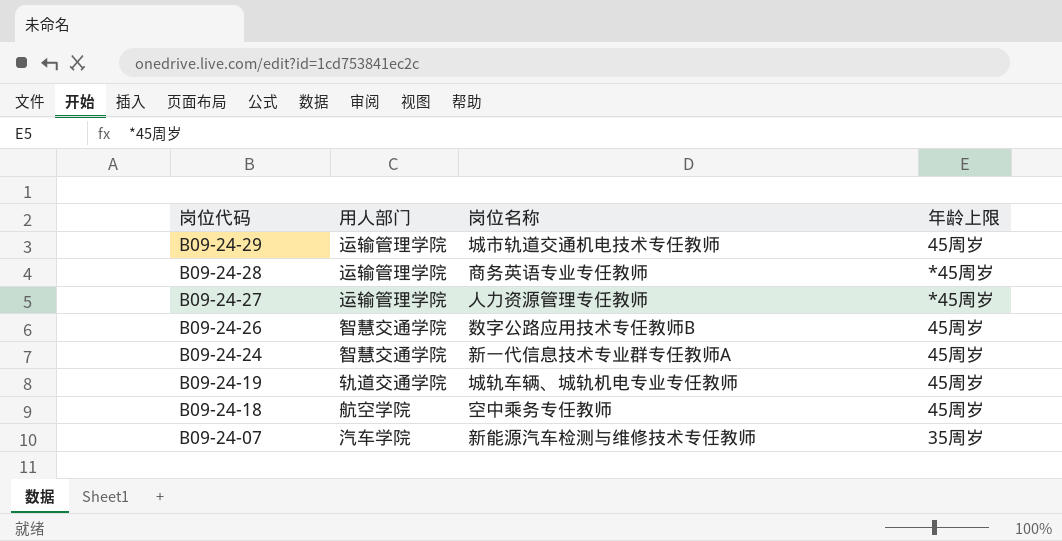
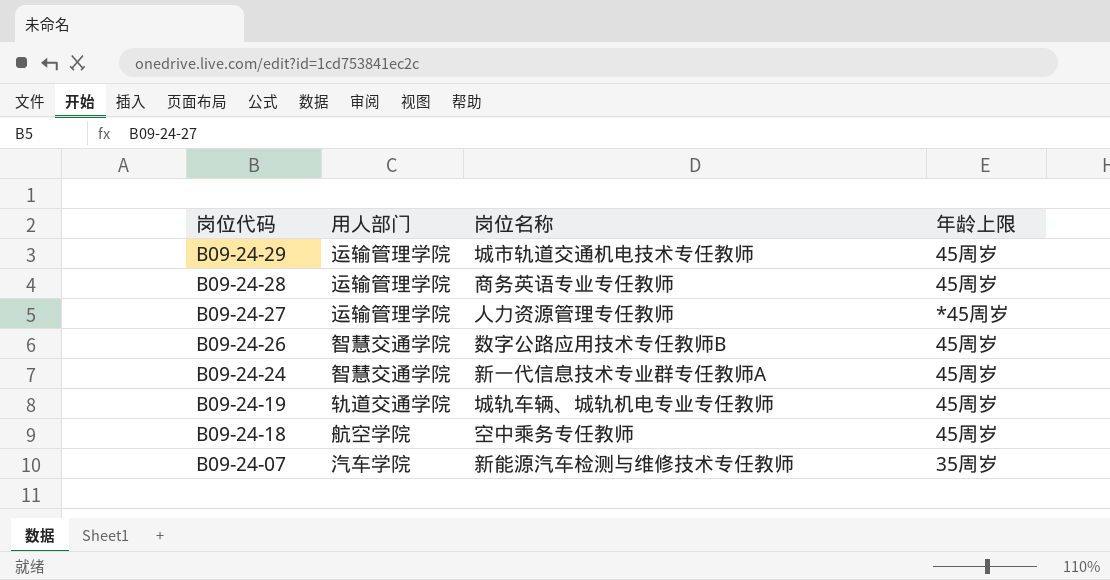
B09-24-28 | 年龄上限: *45周岁 -> 45周岁

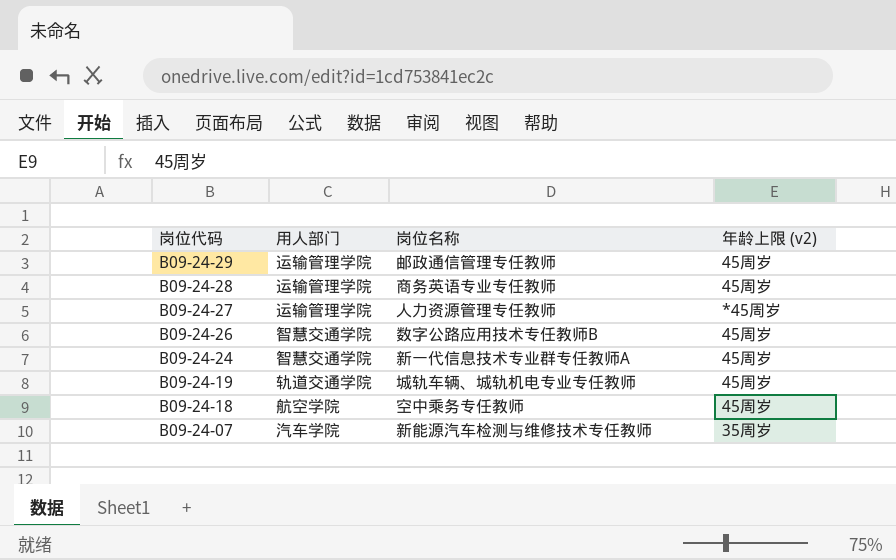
column name: 年龄上限 -> 年龄上限 (v2)
B09-24-29 | 岗位名称: 城市轨道交通机电技术专任教师 -> 邮政通信管理专任教师

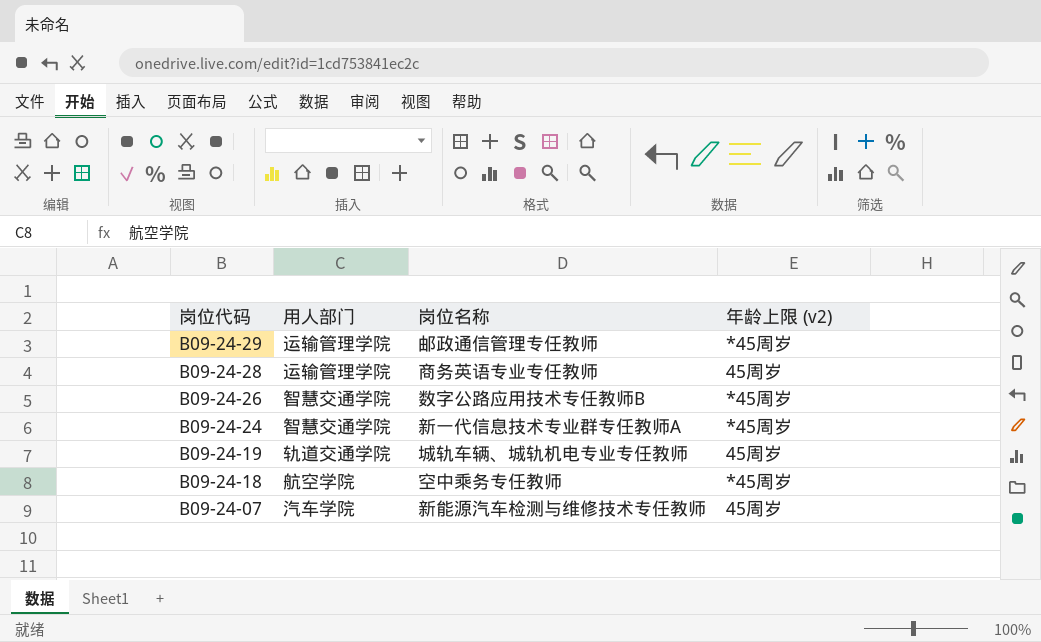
row B09-24-27: 运输管理学院 | 人力资源管理专任教师 | *45周岁 -> none
B09-24-29 | 年龄上限 (v2): 45周岁 -> *45周岁
B09-24-26 | 年龄上限 (v2): 45周岁 -> *45周岁
B09-24-24 | 年龄上限 (v2): 45周岁 -> *45周岁
B09-24-18 | 年龄上限 (v2): 45周岁 -> *45周岁
B09-24-07 | 年龄上限 (v2): 35周岁 -> 45周岁

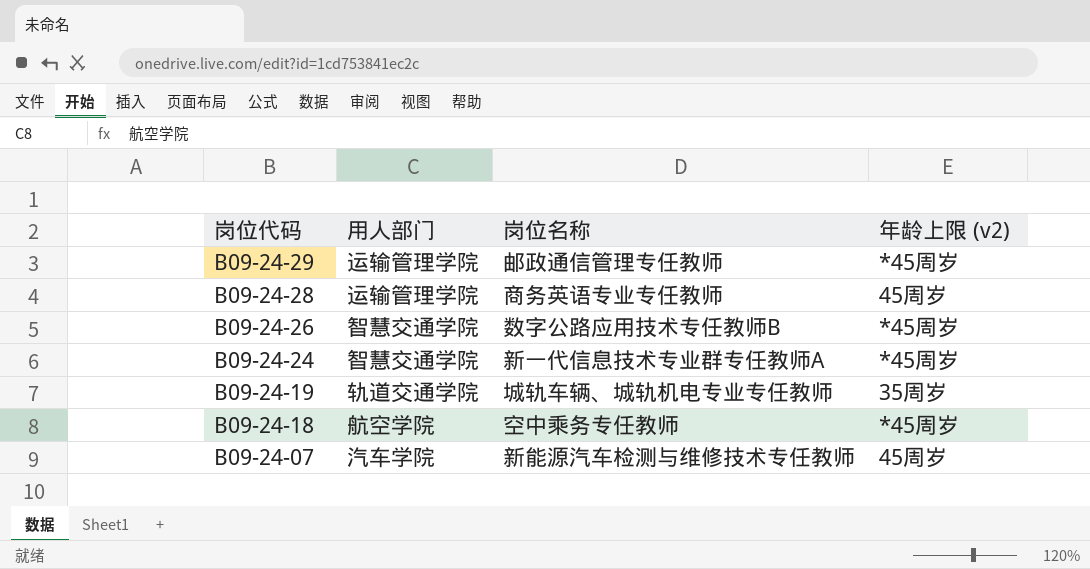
B09-24-19 | 年龄上限 (v2): 45周岁 -> 35周岁

